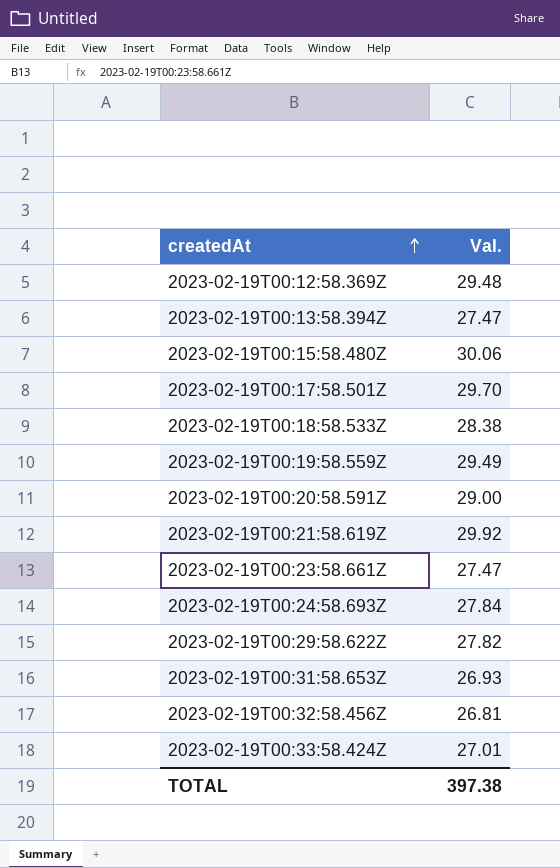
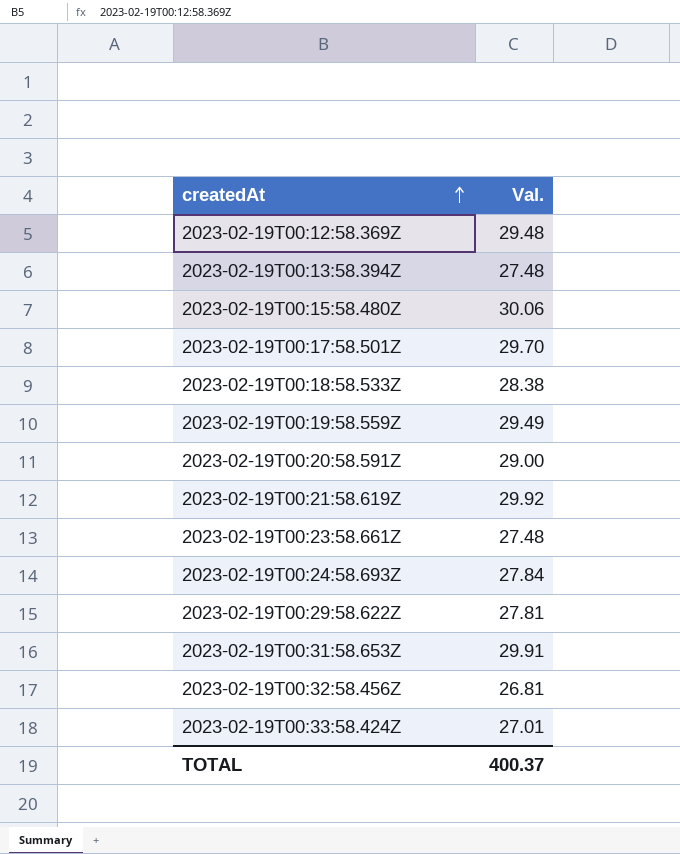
2023-02-19T00:13:58.394Z | Val.: 27.47 -> 27.48
2023-02-19T00:23:58.661Z | Val.: 27.47 -> 27.48
2023-02-19T00:29:58.622Z | Val.: 27.82 -> 27.81
2023-02-19T00:31:58.653Z | Val.: 26.93 -> 29.91
TOTAL | Val.: 397.38 -> 400.37

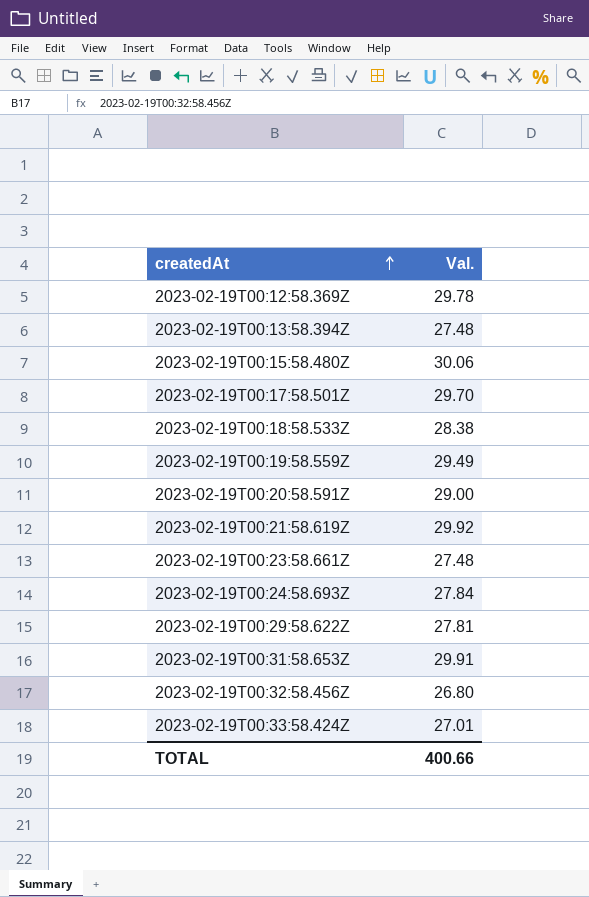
2023-02-19T00:12:58.369Z | Val.: 29.48 -> 29.78
2023-02-19T00:32:58.456Z | Val.: 26.81 -> 26.80
TOTAL | Val.: 400.37 -> 400.66

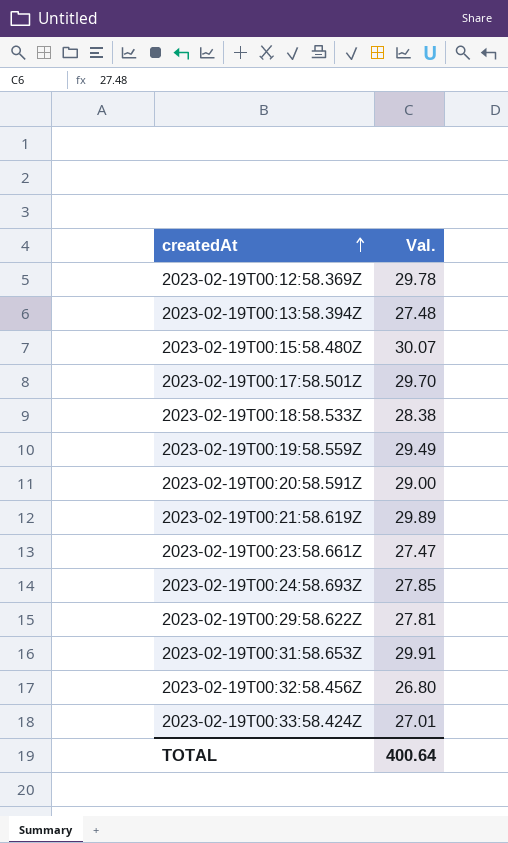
2023-02-19T00:15:58.480Z | Val.: 30.06 -> 30.07
2023-02-19T00:21:58.619Z | Val.: 29.92 -> 29.89
2023-02-19T00:23:58.661Z | Val.: 27.48 -> 27.47
2023-02-19T00:24:58.693Z | Val.: 27.84 -> 27.85
TOTAL | Val.: 400.66 -> 400.64

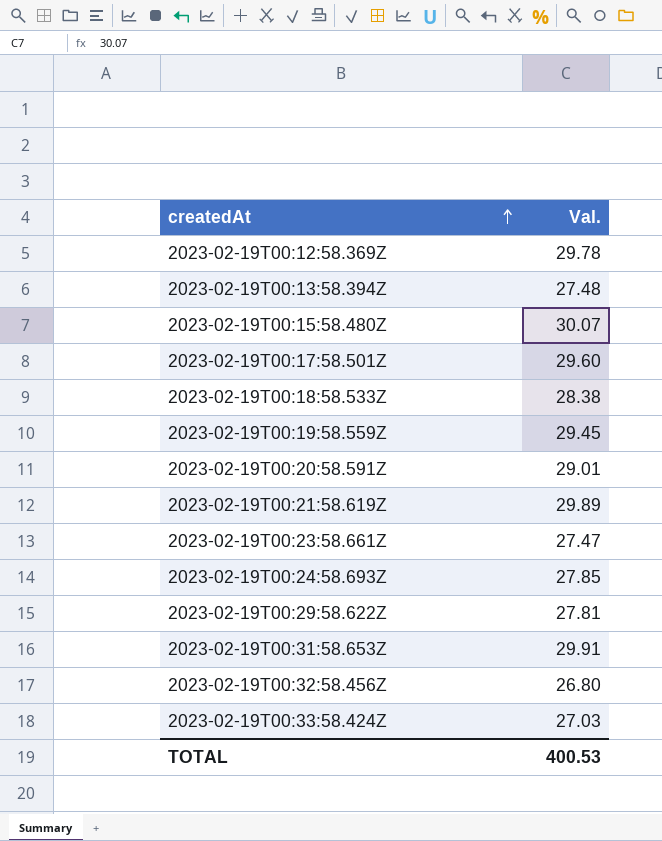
2023-02-19T00:17:58.501Z | Val.: 29.70 -> 29.60
2023-02-19T00:19:58.559Z | Val.: 29.49 -> 29.45
2023-02-19T00:20:58.591Z | Val.: 29.00 -> 29.01
2023-02-19T00:33:58.424Z | Val.: 27.01 -> 27.03
TOTAL | Val.: 400.64 -> 400.53

